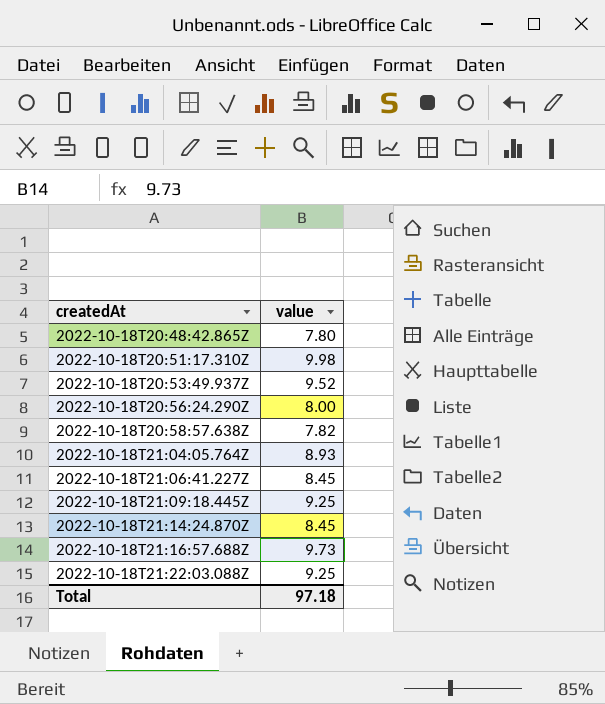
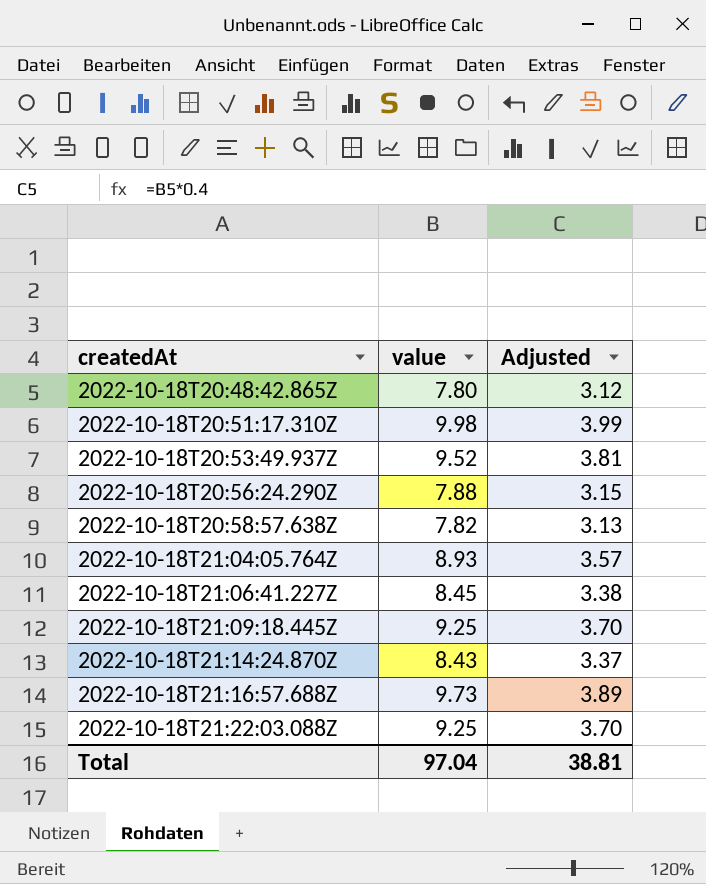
column Adjusted | formula: none -> [value] * 0.4
2022-10-18T20:56:24.290Z | value: 8.00 -> 7.88
2022-10-18T21:14:24.870Z | value: 8.45 -> 8.43
Total | value: 97.18 -> 97.04

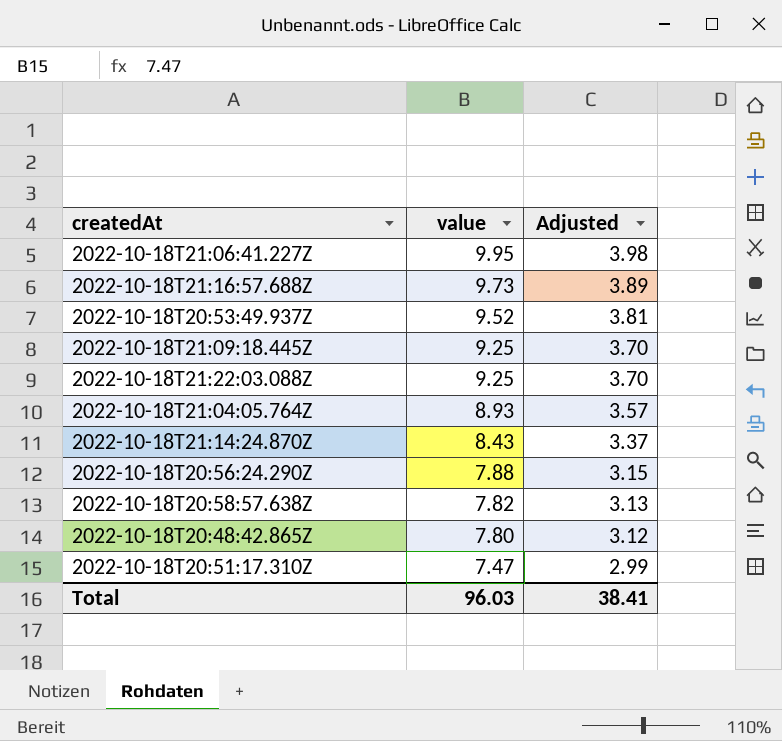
row order: createdAt ascending -> value descending
2022-10-18T21:06:41.227Z | value: 8.45 -> 9.95
2022-10-18T21:06:41.227Z | Adjusted: 3.38 -> 3.98
2022-10-18T20:51:17.310Z | value: 9.98 -> 7.47
2022-10-18T20:51:17.310Z | Adjusted: 3.99 -> 2.99
Total | value: 97.04 -> 96.03
Total | Adjusted: 38.81 -> 38.41

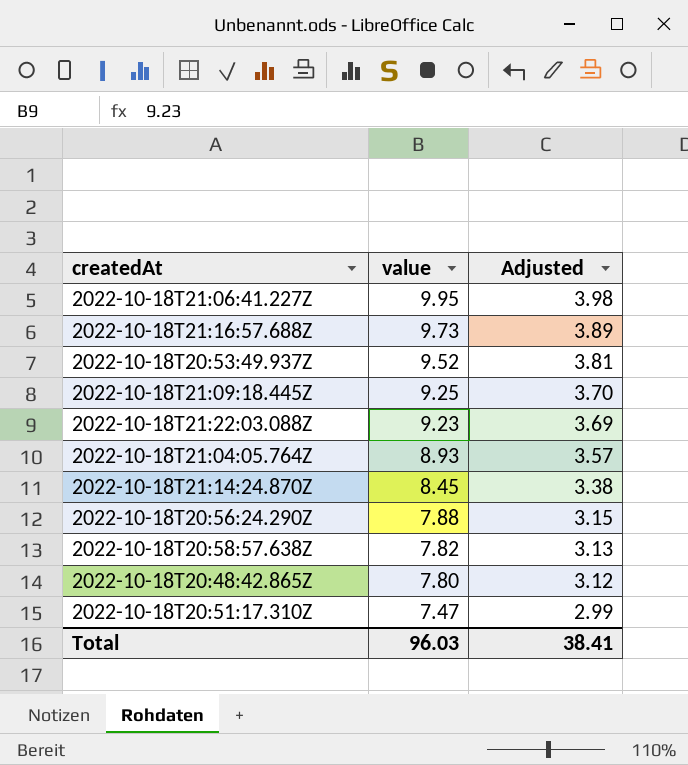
2022-10-18T21:22:03.088Z | value: 9.25 -> 9.23
2022-10-18T21:22:03.088Z | Adjusted: 3.70 -> 3.69
2022-10-18T21:14:24.870Z | value: 8.43 -> 8.45
2022-10-18T21:14:24.870Z | Adjusted: 3.37 -> 3.38

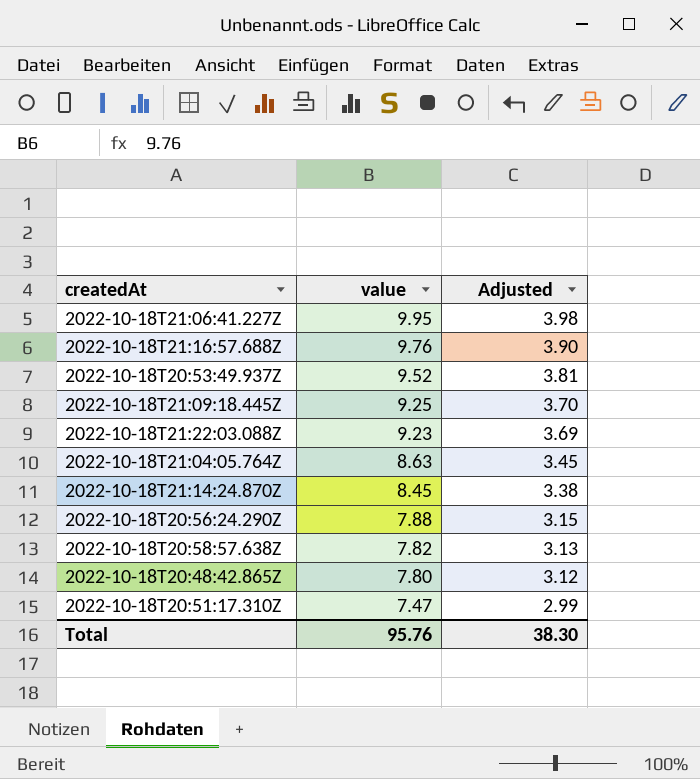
2022-10-18T21:16:57.688Z | value: 9.73 -> 9.76
2022-10-18T21:16:57.688Z | Adjusted: 3.89 -> 3.90
2022-10-18T21:04:05.764Z | value: 8.93 -> 8.63
2022-10-18T21:04:05.764Z | Adjusted: 3.57 -> 3.45
Total | value: 96.03 -> 95.76
Total | Adjusted: 38.41 -> 38.30

